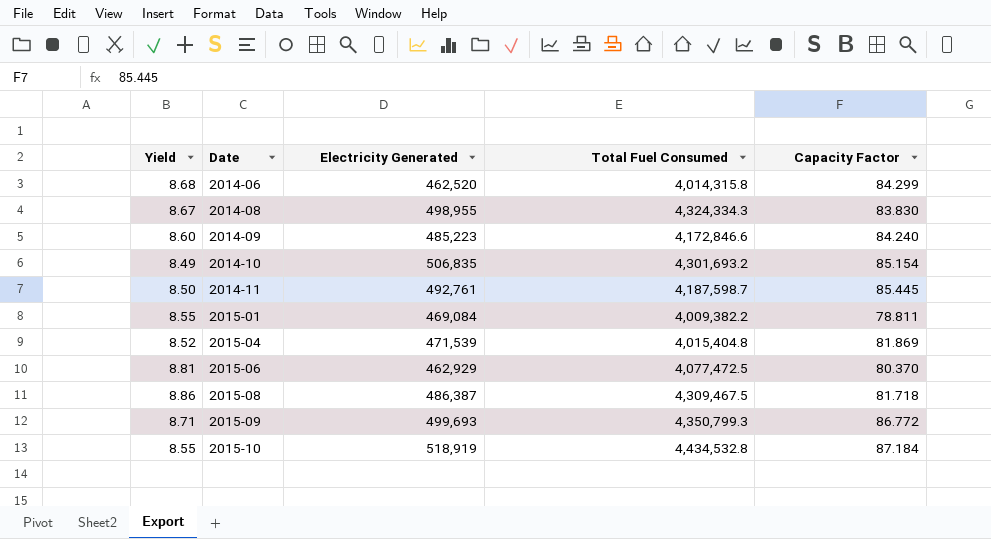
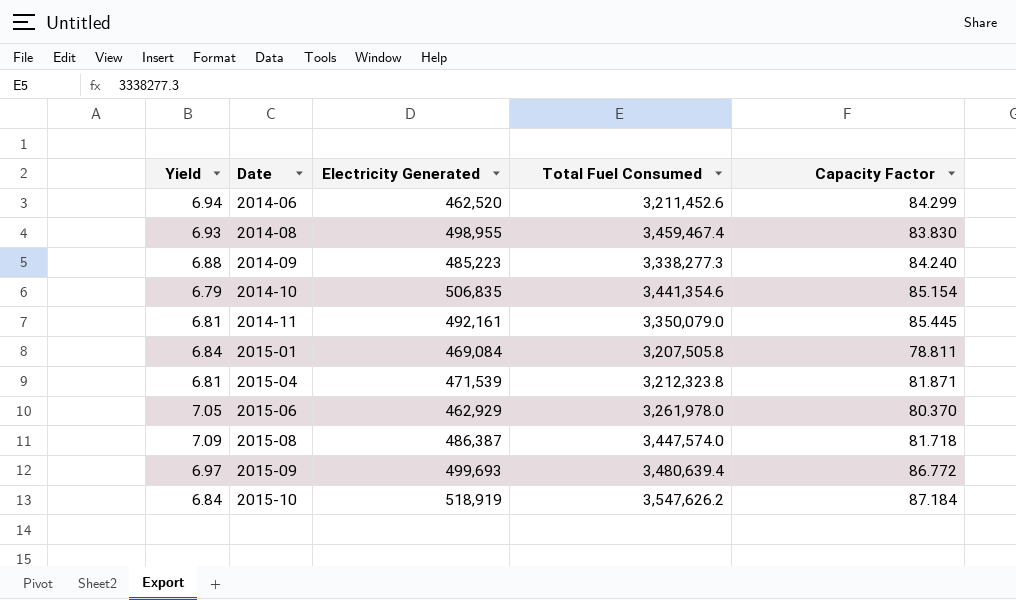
2014-06 | Yield: 8.68 -> 6.94
2014-06 | Total Fuel Consumed: 4,014,315.8 -> 3,211,452.6
2014-08 | Yield: 8.67 -> 6.93
2014-08 | Total Fuel Consumed: 4,324,334.3 -> 3,459,467.4
2014-09 | Yield: 8.60 -> 6.88
2014-09 | Total Fuel Consumed: 4,172,846.6 -> 3,338,277.3
2014-10 | Yield: 8.49 -> 6.79
2014-10 | Total Fuel Consumed: 4,301,693.2 -> 3,441,354.6
2014-11 | Yield: 8.50 -> 6.81
2014-11 | Electricity Generated: 492,761 -> 492,161
2014-11 | Total Fuel Consumed: 4,187,598.7 -> 3,350,079.0
2015-01 | Yield: 8.55 -> 6.84
2015-01 | Total Fuel Consumed: 4,009,382.2 -> 3,207,505.8
2015-04 | Yield: 8.52 -> 6.81
2015-04 | Total Fuel Consumed: 4,015,404.8 -> 3,212,323.8
2015-04 | Capacity Factor: 81.869 -> 81.871
2015-06 | Yield: 8.81 -> 7.05
2015-06 | Total Fuel Consumed: 4,077,472.5 -> 3,261,978.0
2015-08 | Yield: 8.86 -> 7.09
2015-08 | Total Fuel Consumed: 4,309,467.5 -> 3,447,574.0
2015-09 | Yield: 8.71 -> 6.97
2015-09 | Total Fuel Consumed: 4,350,799.3 -> 3,480,639.4
2015-10 | Yield: 8.55 -> 6.84
2015-10 | Total Fuel Consumed: 4,434,532.8 -> 3,547,626.2

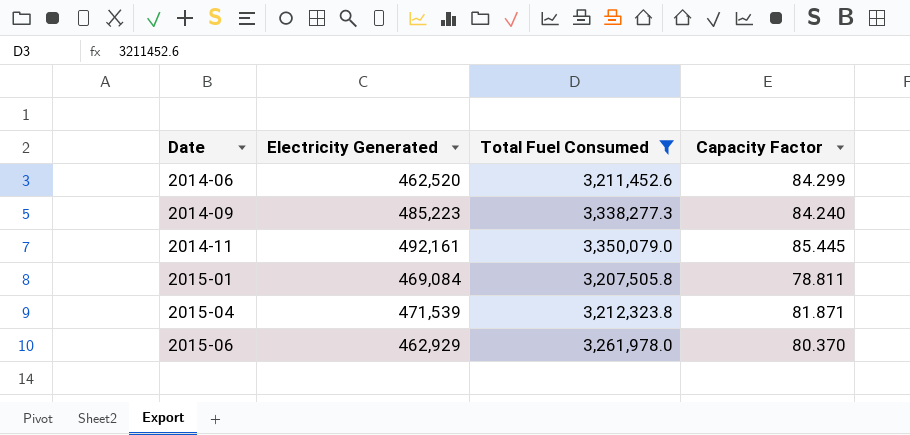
filter: none -> Total Fuel Consumed <= 3,350,079.0
column Yield | formula: [Total Fuel Consumed] / [Electricity Generated] -> none

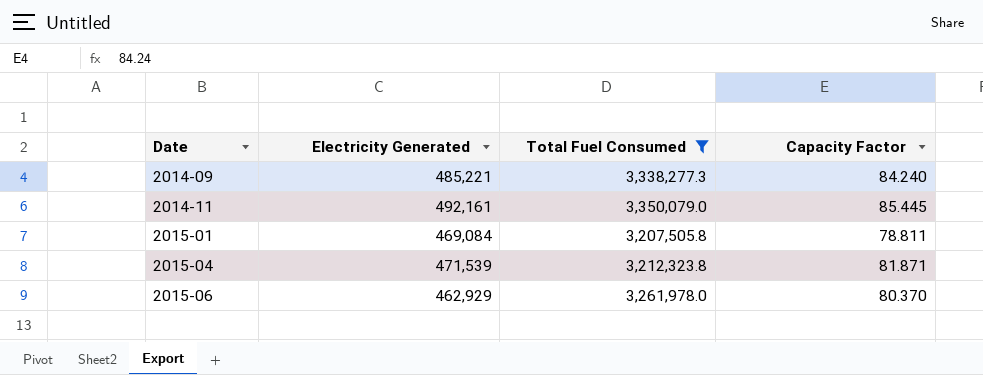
row 2014-06: 462,520 | 3,211,452.6 | 84.299 -> none
2014-09 | Electricity Generated: 485,223 -> 485,221

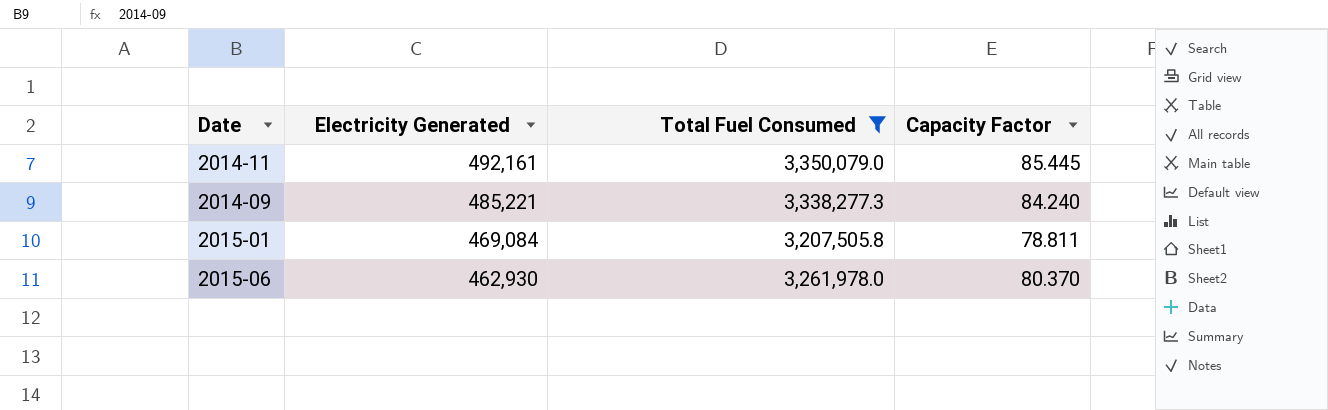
row order: Date ascending -> Electricity Generated descending
row 2015-04: 471,539 | 3,212,323.8 | 81.871 -> none
2015-06 | Electricity Generated: 462,929 -> 462,930

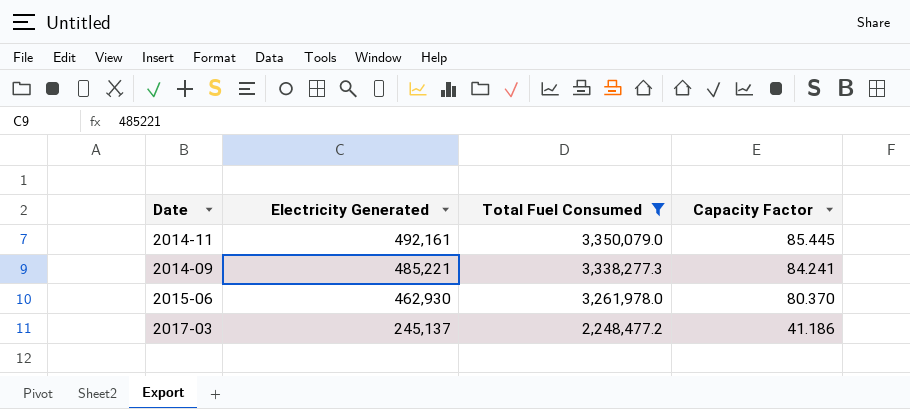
row 2015-01: 469,084 | 3,207,505.8 | 78.811 -> none
2014-09 | Capacity Factor: 84.240 -> 84.241
row 2017-03: none -> 245,137 | 2,248,477.2 | 41.186

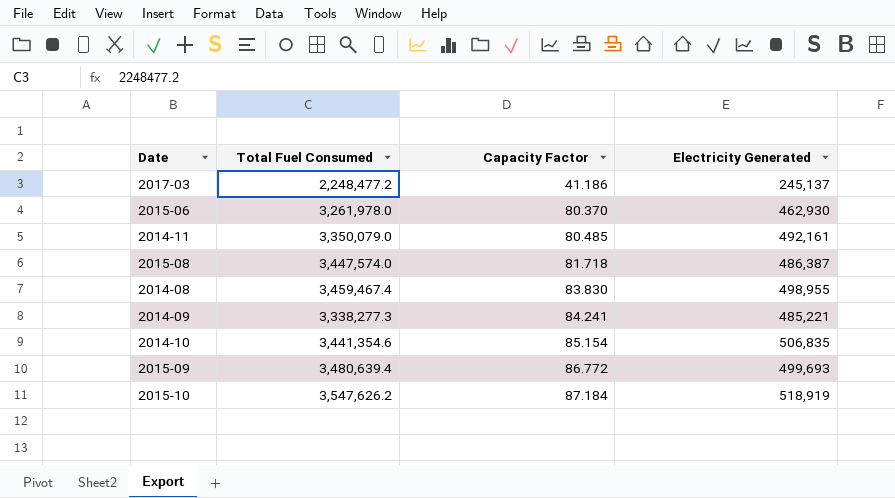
filter: Total Fuel Consumed <= 3,350,079.0 -> none
row order: Electricity Generated descending -> Capacity Factor ascending
column Electricity Generated | position: 2 -> 4
2014-11 | Capacity Factor: 85.445 -> 80.485

